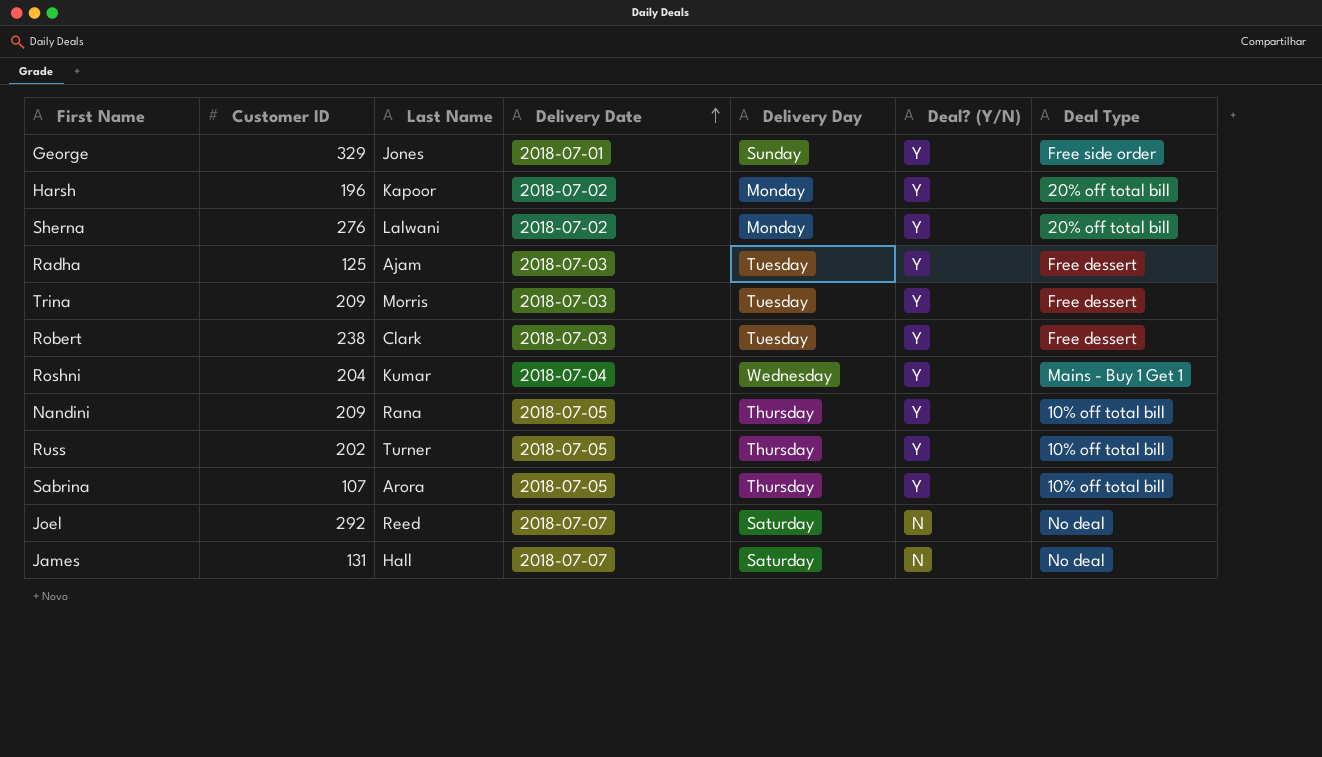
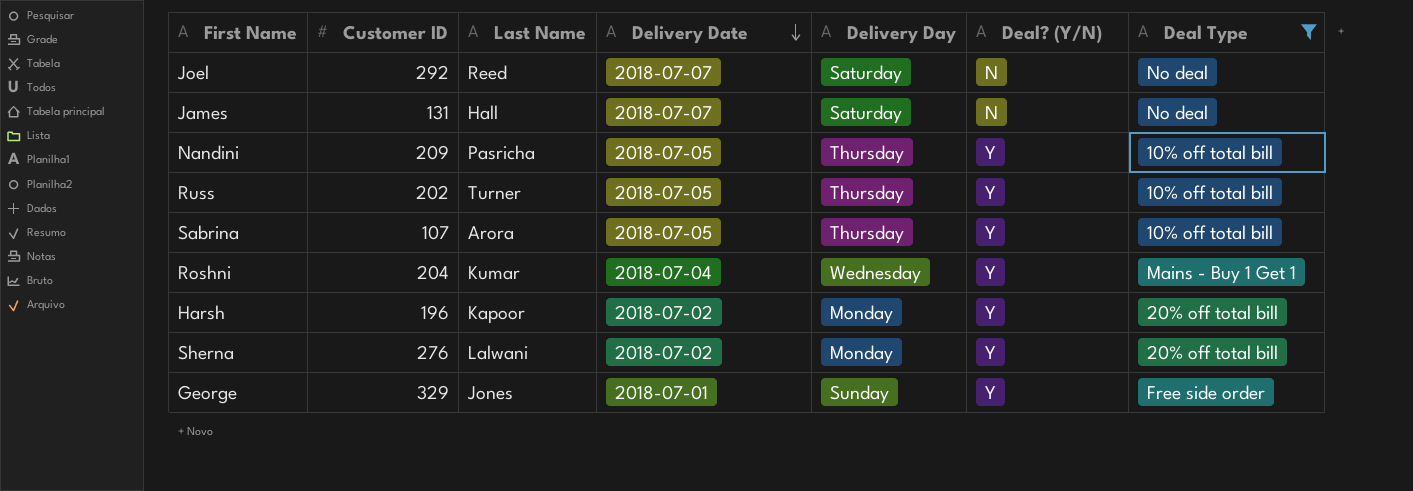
filter: none -> Deal Type != Free dessert
row order: Delivery Date ascending -> Delivery Date descending
Nandini | Last Name: Rana -> Pasricha

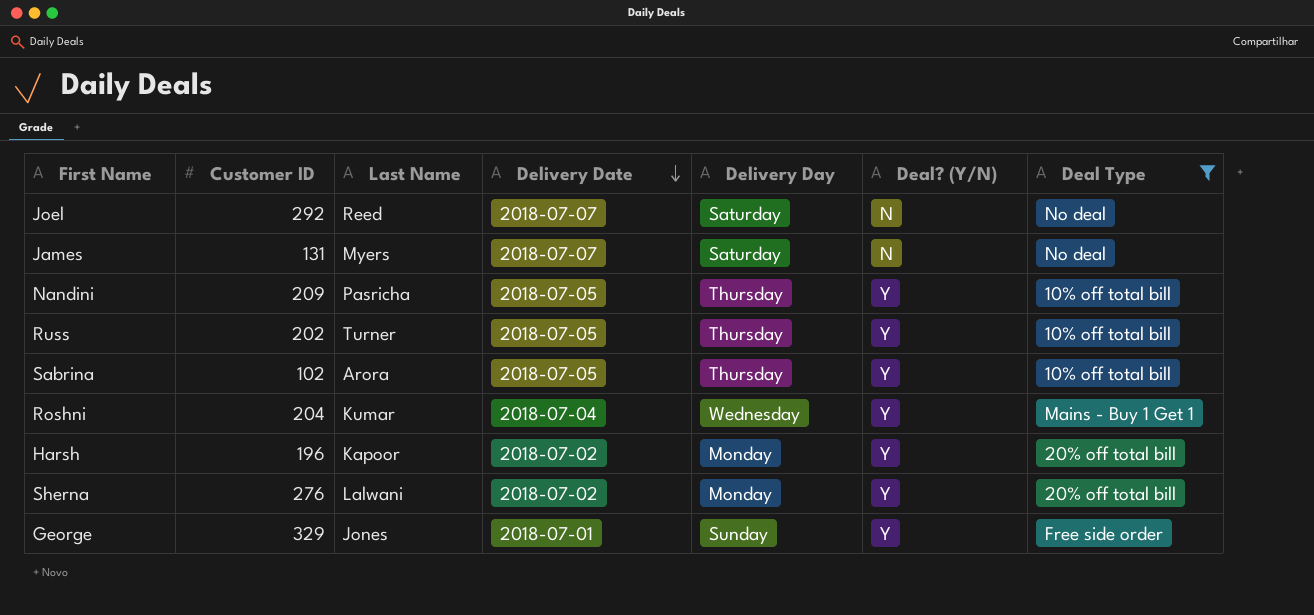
James | Last Name: Hall -> Myers
Sabrina | Customer ID: 107 -> 102

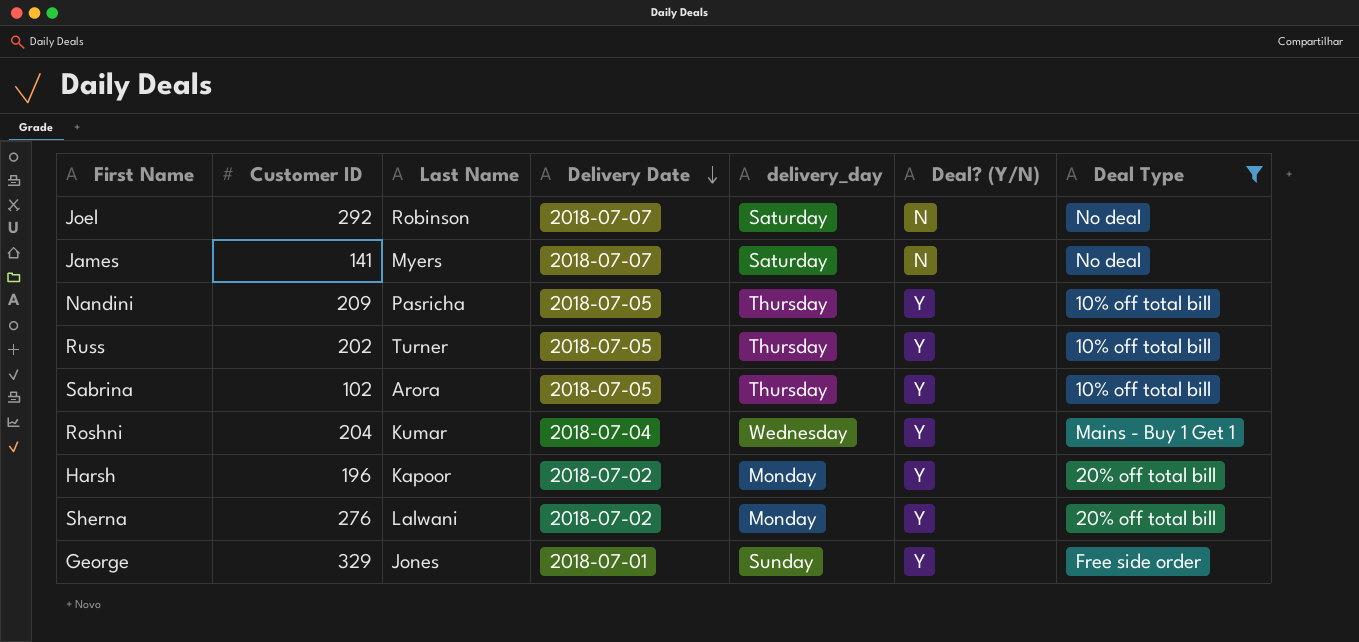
column name: Delivery Day -> delivery_day
Joel | Last Name: Reed -> Robinson
James | Customer ID: 131 -> 141

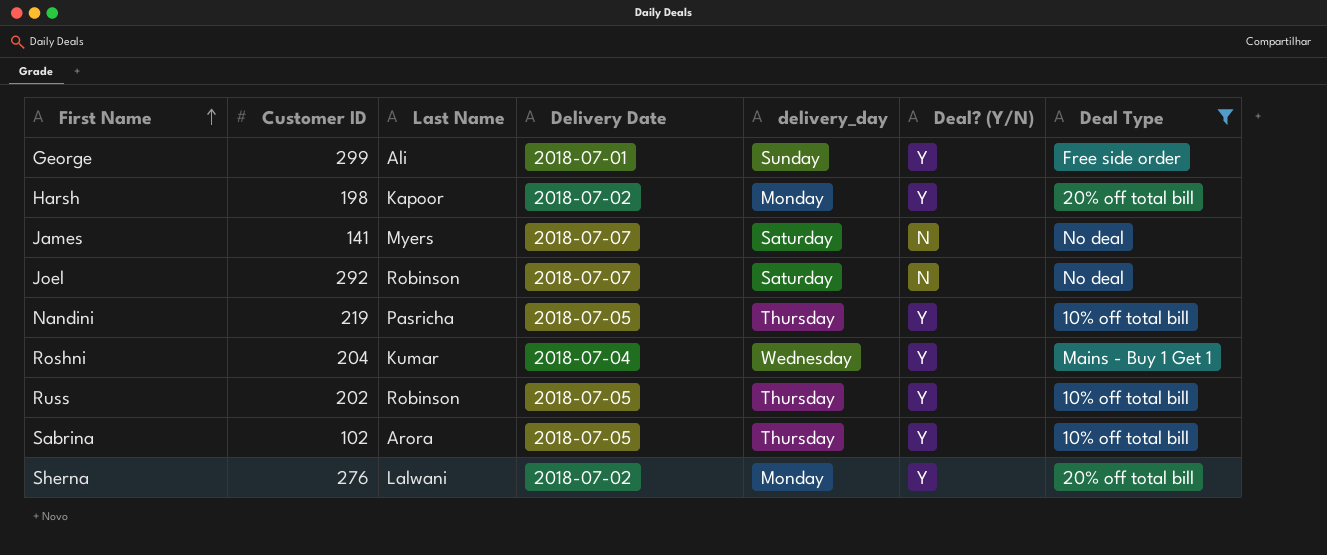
row order: Delivery Date descending -> First Name ascending
George | Customer ID: 329 -> 299
George | Last Name: Jones -> Ali
Harsh | Customer ID: 196 -> 198
Nandini | Customer ID: 209 -> 219
Russ | Last Name: Turner -> Robinson

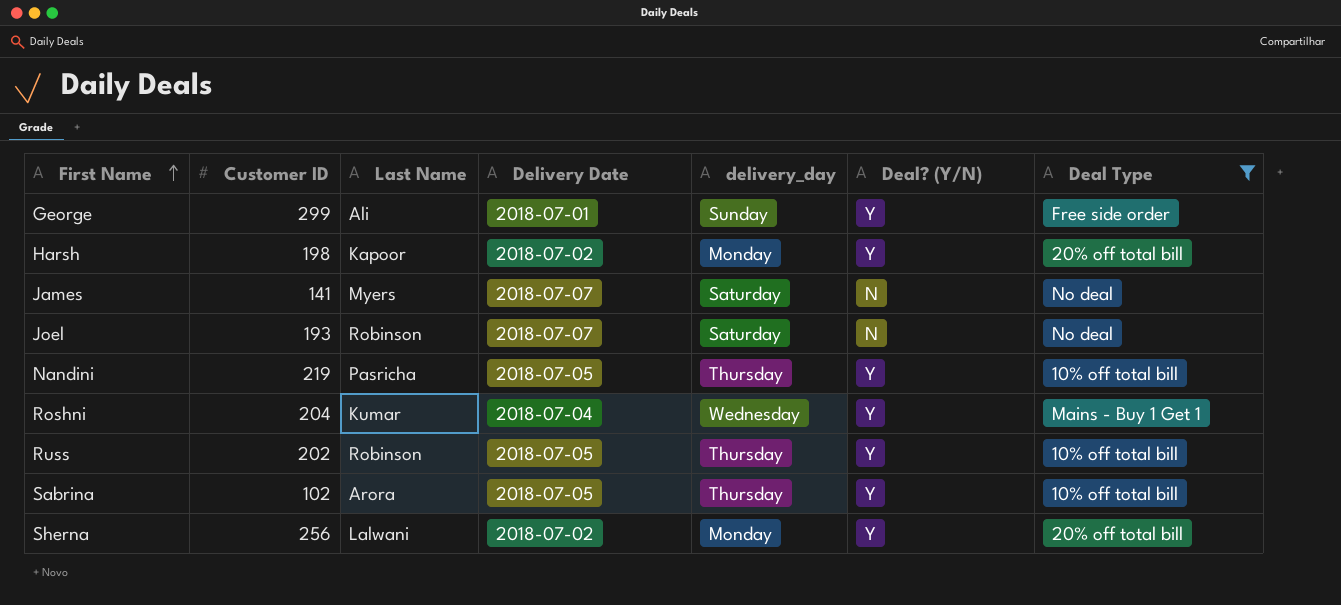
Joel | Customer ID: 292 -> 193
Sherna | Customer ID: 276 -> 256

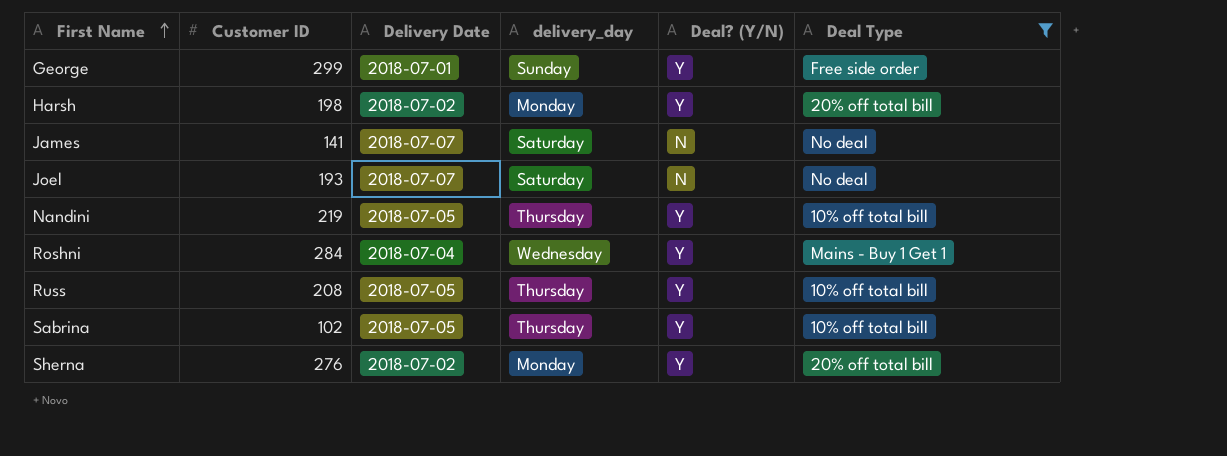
column Last Name | position: 3 -> none
Roshni | Customer ID: 204 -> 284
Russ | Customer ID: 202 -> 208
Sherna | Customer ID: 256 -> 276

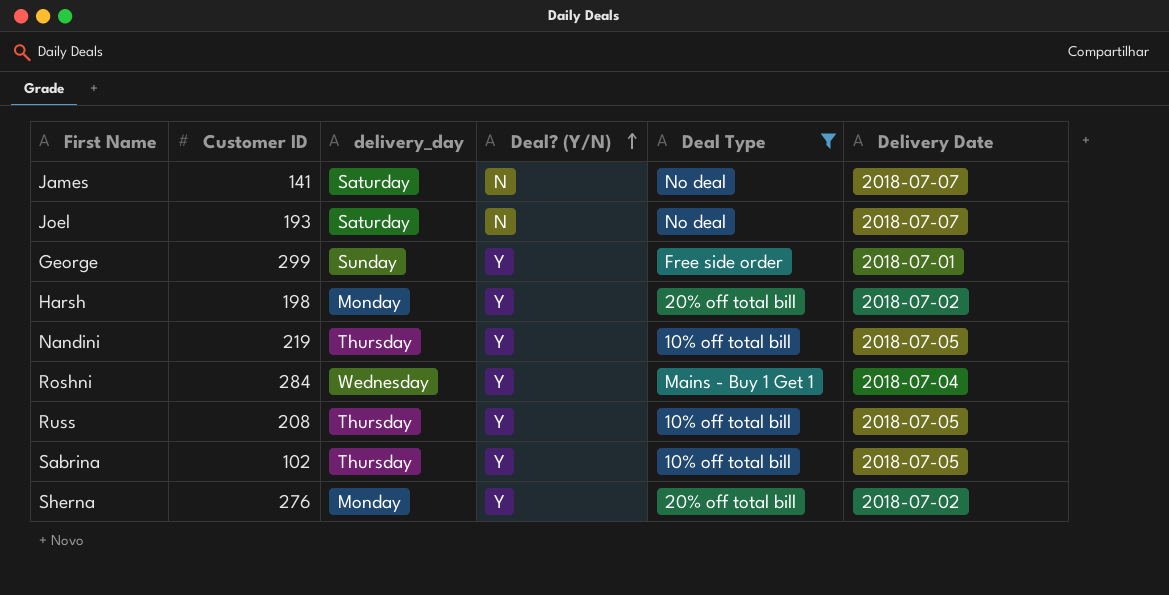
row order: First Name ascending -> Deal? (Y/N) ascending
column Delivery Date | position: 3 -> 6

